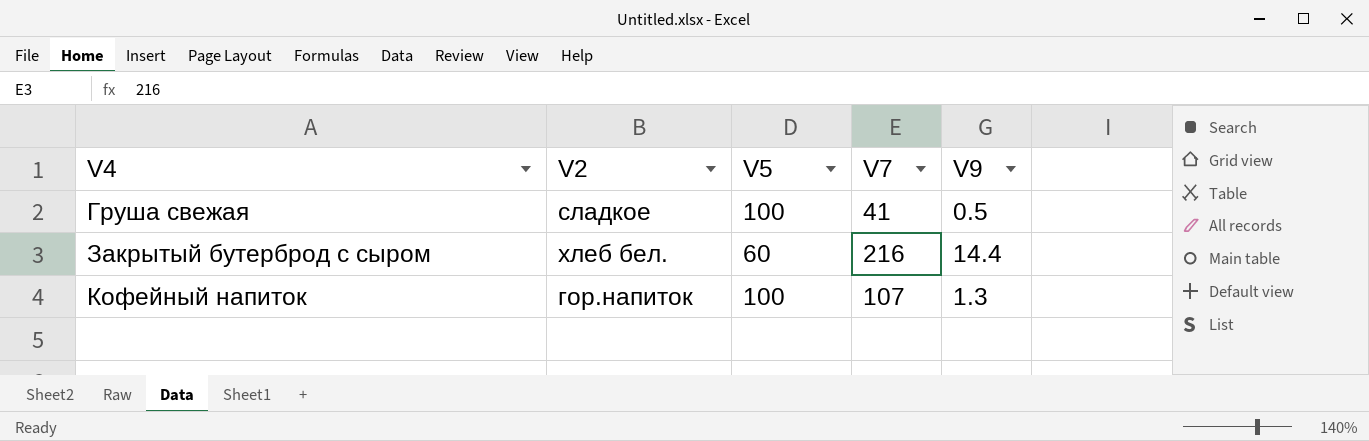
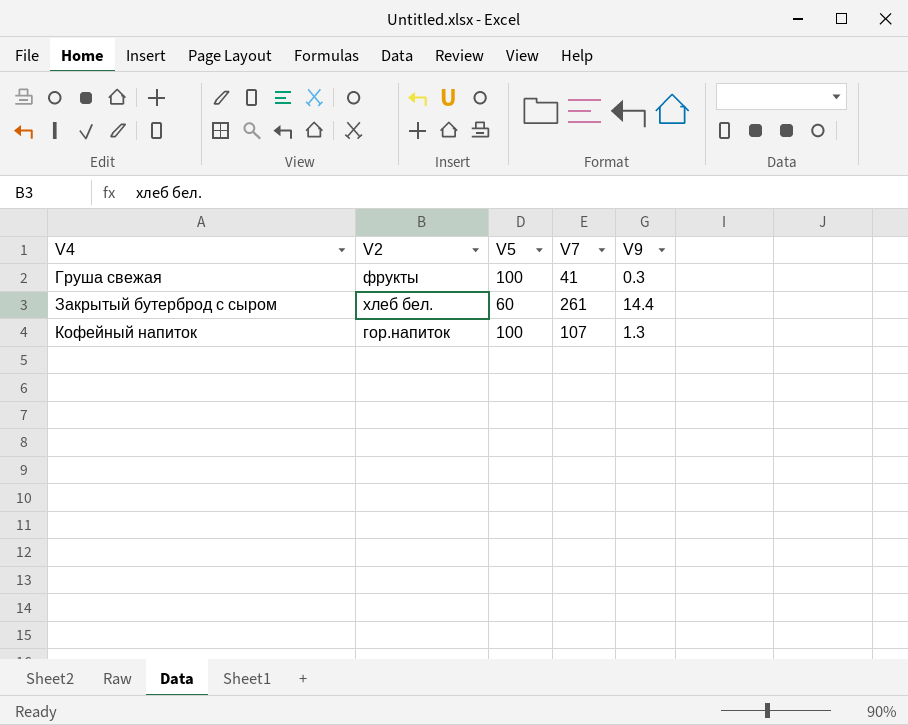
Груша свежая | V2: сладкое -> фрукты
Груша свежая | V9: 0.5 -> 0.3
Закрытый бутерброд с сыром | V7: 216 -> 261

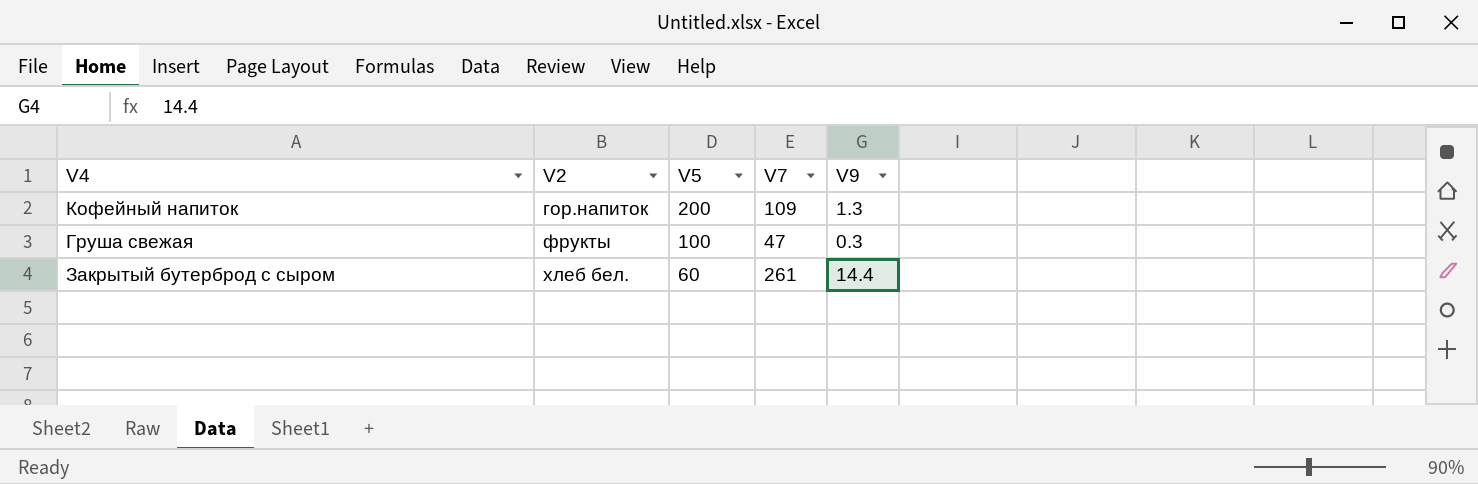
row order: V4 ascending -> V2 ascending
Кофейный напиток | V5: 100 -> 200
Кофейный напиток | V7: 107 -> 109
Груша свежая | V7: 41 -> 47

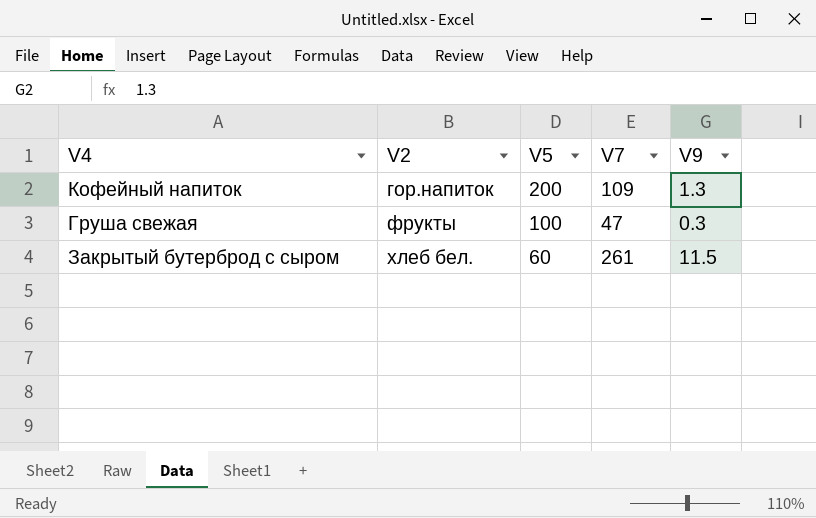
Закрытый бутерброд с сыром | V9: 14.4 -> 11.5

